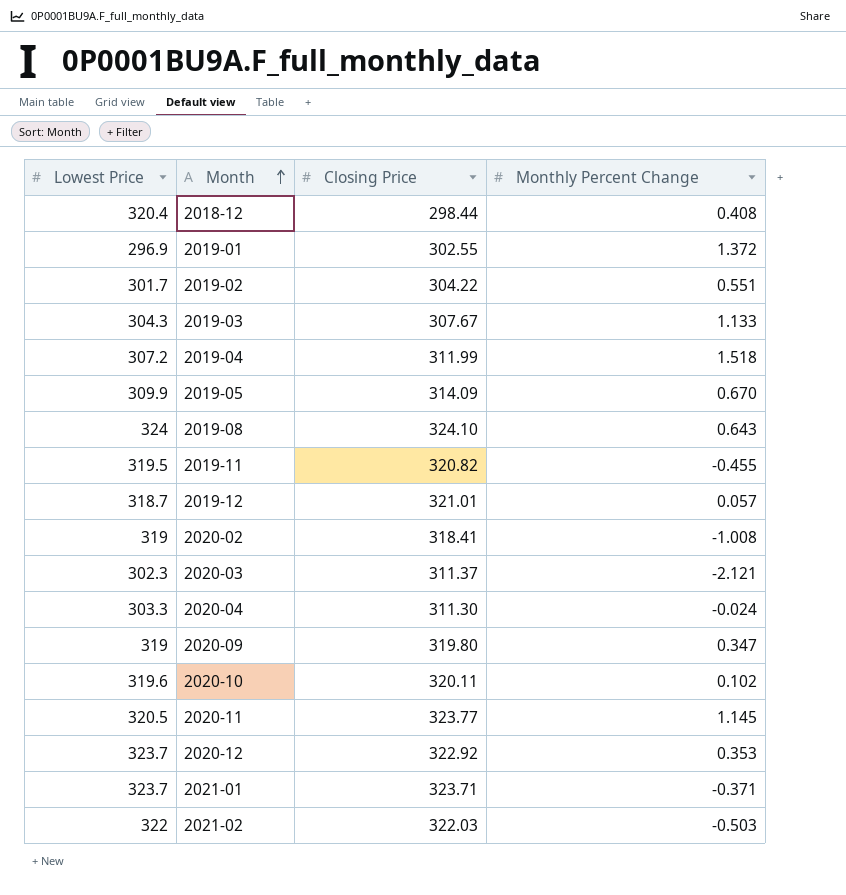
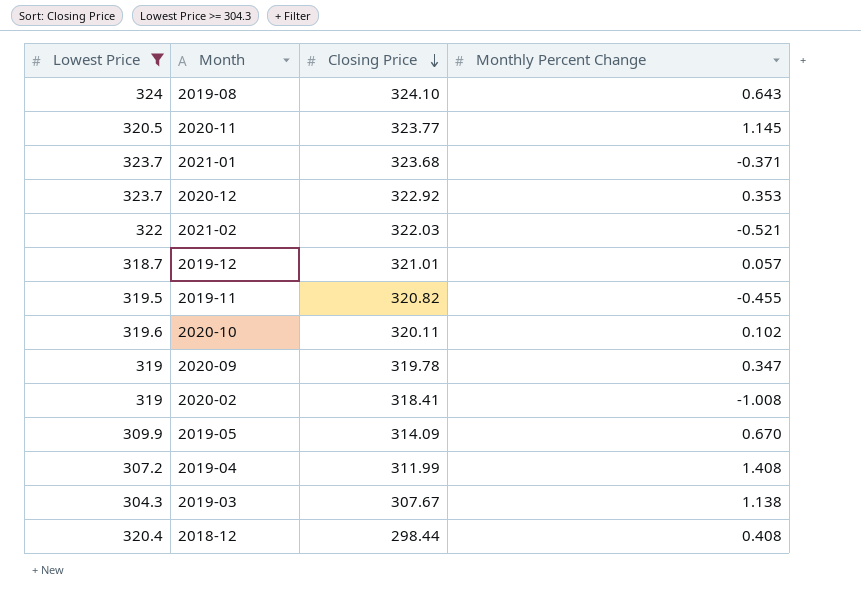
filter: none -> Lowest Price >= 304.3
row order: Month ascending -> Closing Price descending
2021-01 | Closing Price: 323.71 -> 323.68
2021-02 | Monthly Percent Change: -0.503 -> -0.521
2020-09 | Closing Price: 319.80 -> 319.78
2019-04 | Monthly Percent Change: 1.518 -> 1.408
2019-03 | Monthly Percent Change: 1.133 -> 1.138

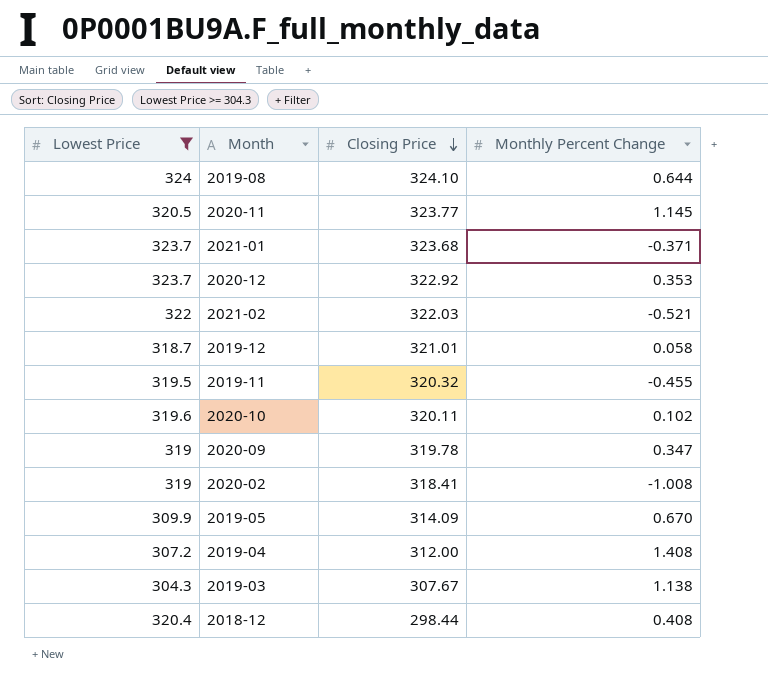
2019-08 | Monthly Percent Change: 0.643 -> 0.644
2019-12 | Monthly Percent Change: 0.057 -> 0.058
2019-11 | Closing Price: 320.82 -> 320.32
2019-04 | Closing Price: 311.99 -> 312.00

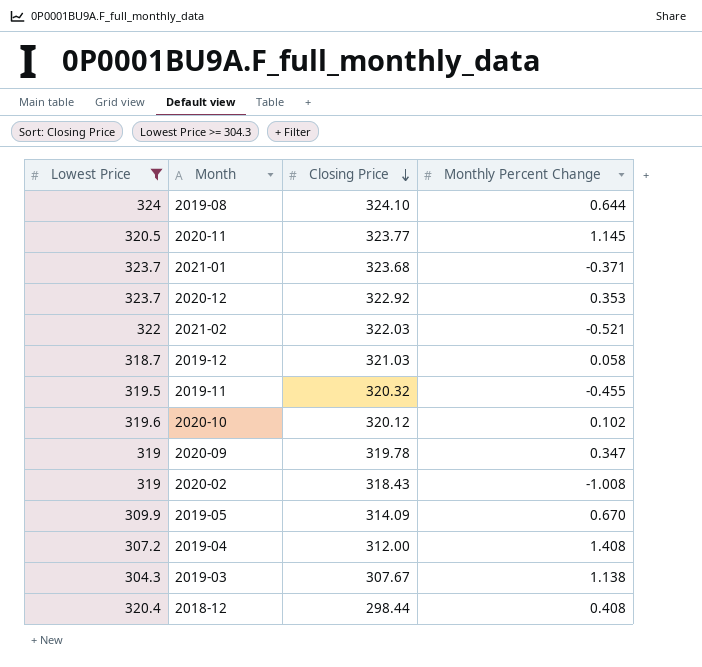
2019-12 | Closing Price: 321.01 -> 321.03
2020-10 | Closing Price: 320.11 -> 320.12
2020-02 | Closing Price: 318.41 -> 318.43

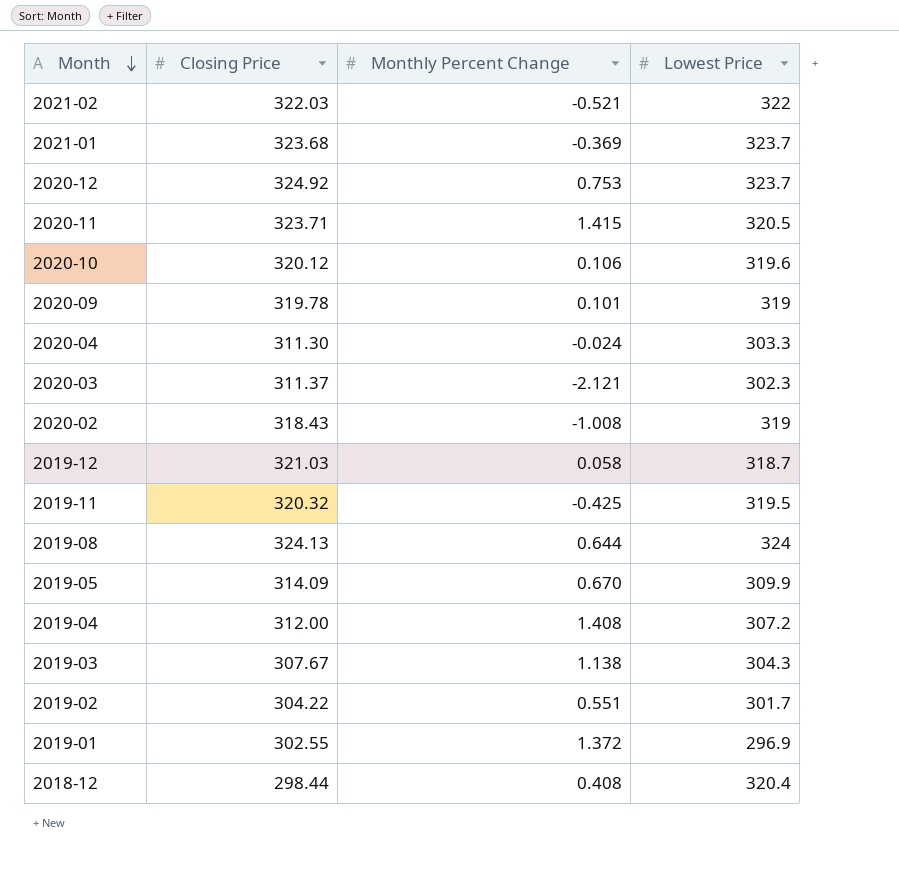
filter: Lowest Price >= 304.3 -> none
row order: Closing Price descending -> Month descending
column Lowest Price | position: 1 -> 4
2021-01 | Monthly Percent Change: -0.371 -> -0.369
2020-12 | Closing Price: 322.92 -> 324.92
2020-12 | Monthly Percent Change: 0.353 -> 0.753
2020-11 | Closing Price: 323.77 -> 323.71
2020-11 | Monthly Percent Change: 1.145 -> 1.415
2020-10 | Monthly Percent Change: 0.102 -> 0.106
2020-09 | Monthly Percent Change: 0.347 -> 0.101
2019-11 | Monthly Percent Change: -0.455 -> -0.425
2019-08 | Closing Price: 324.10 -> 324.13

